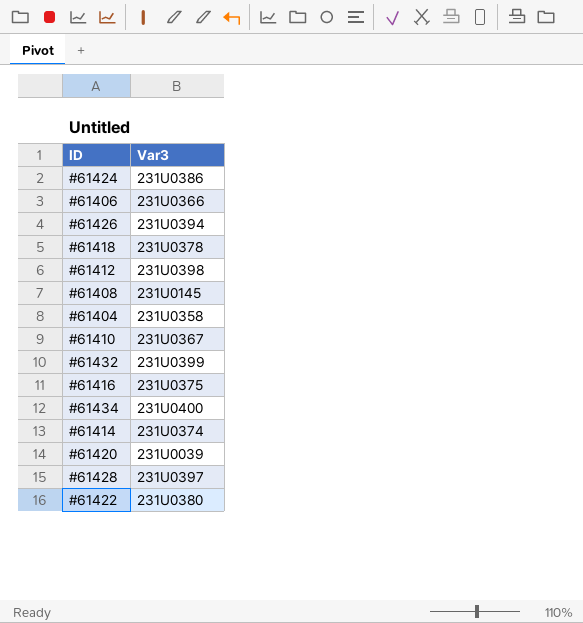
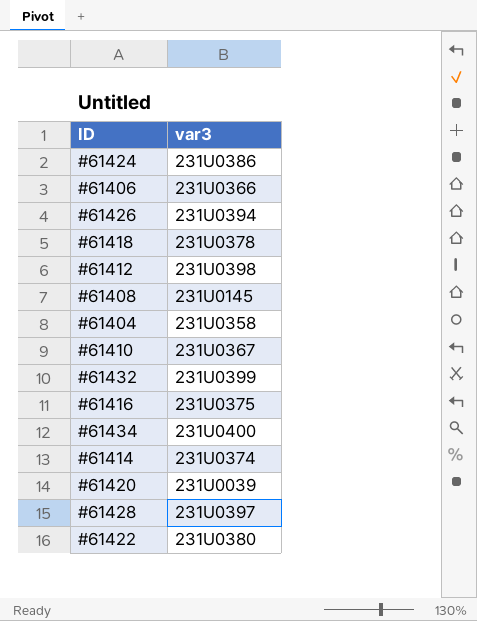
column name: Var3 -> var3

